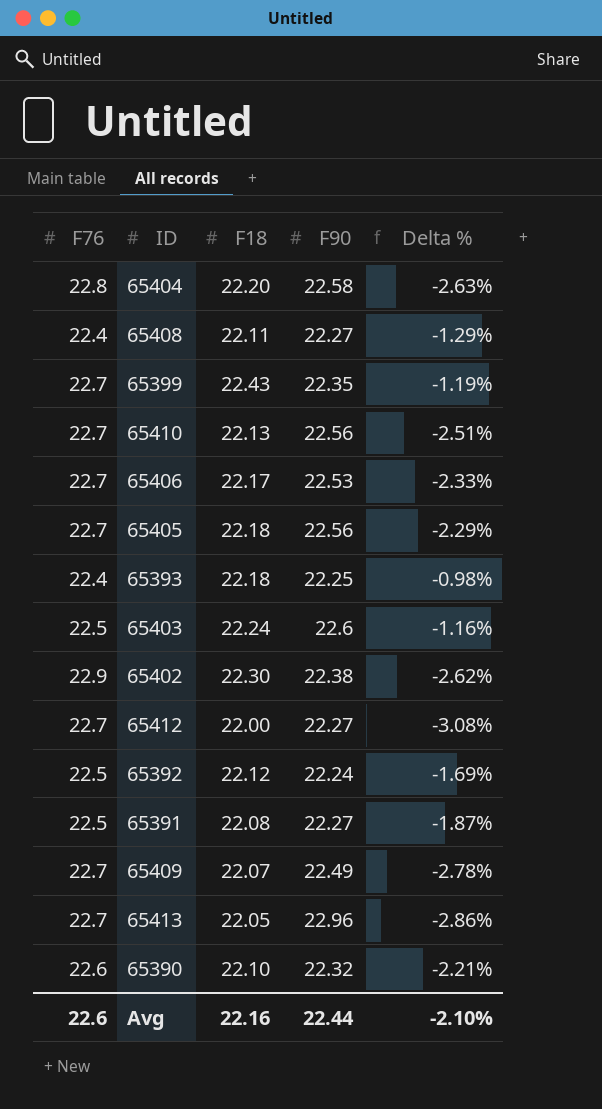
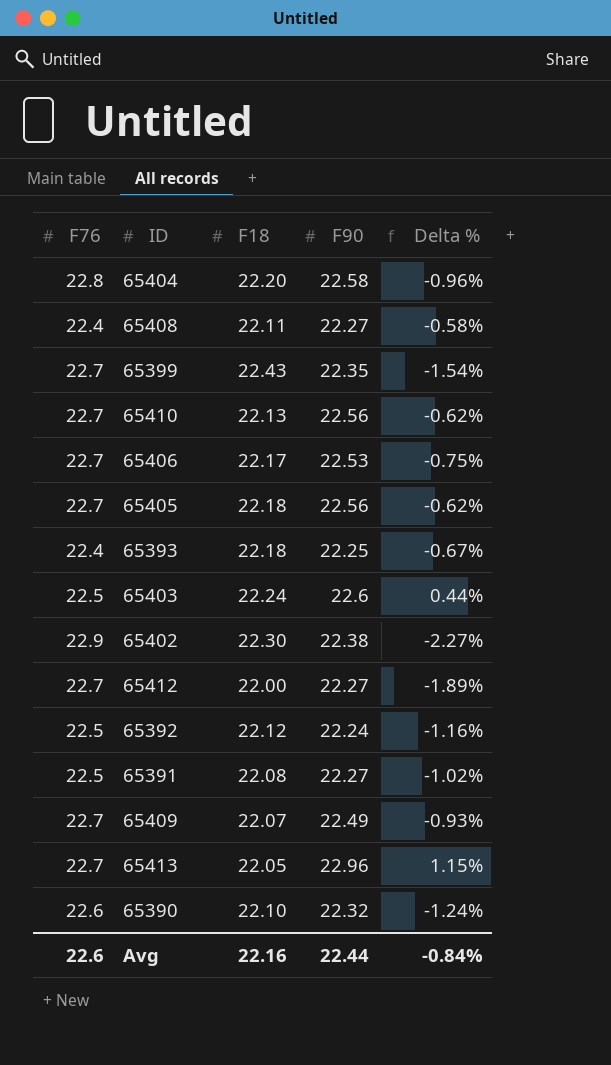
column Delta % | formula: ([F18] - [F76]) / [F76] -> ([F90] - [F76]) / [F76]
Avg | Delta %: -2.10% -> -0.84%

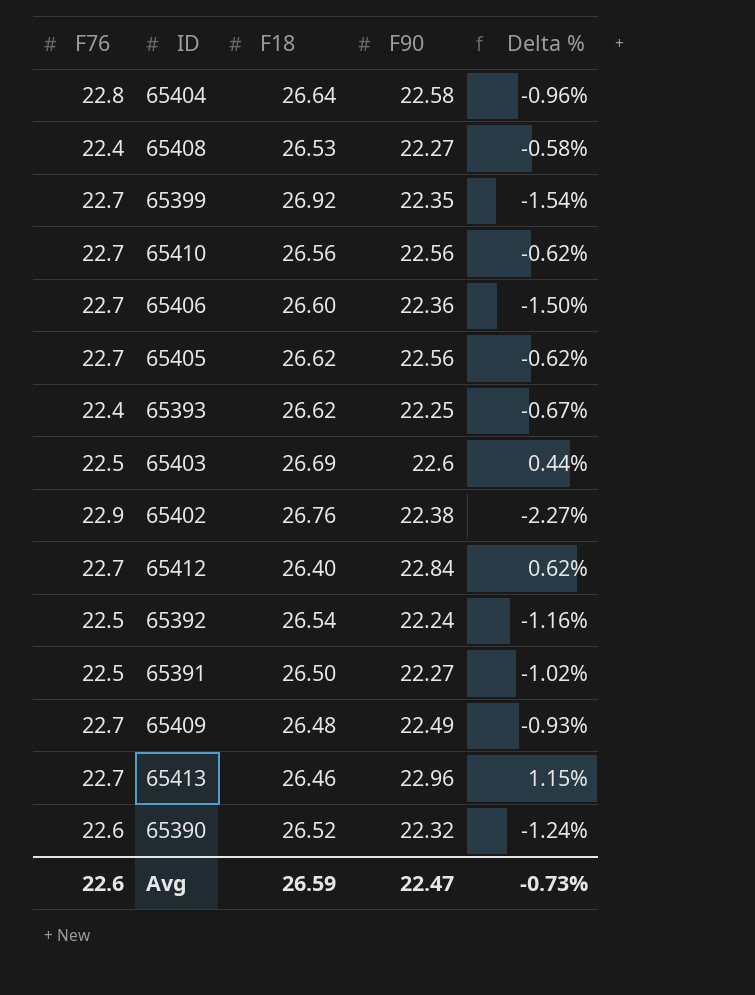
65404 | F18: 22.20 -> 26.64
65408 | F18: 22.11 -> 26.53
65399 | F18: 22.43 -> 26.92
65410 | F18: 22.13 -> 26.56
65406 | F18: 22.17 -> 26.60
65406 | F90: 22.53 -> 22.36
65406 | Delta %: -0.75% -> -1.50%
65405 | F18: 22.18 -> 26.62
65393 | F18: 22.18 -> 26.62
65403 | F18: 22.24 -> 26.69
65402 | F18: 22.30 -> 26.76
65412 | F18: 22.00 -> 26.40
65412 | F90: 22.27 -> 22.84
65412 | Delta %: -1.89% -> 0.62%
65392 | F18: 22.12 -> 26.54
65391 | F18: 22.08 -> 26.50
65409 | F18: 22.07 -> 26.48
65413 | F18: 22.05 -> 26.46
65390 | F18: 22.10 -> 26.52
Avg | F18: 22.16 -> 26.59
Avg | F90: 22.44 -> 22.47
Avg | Delta %: -0.84% -> -0.73%

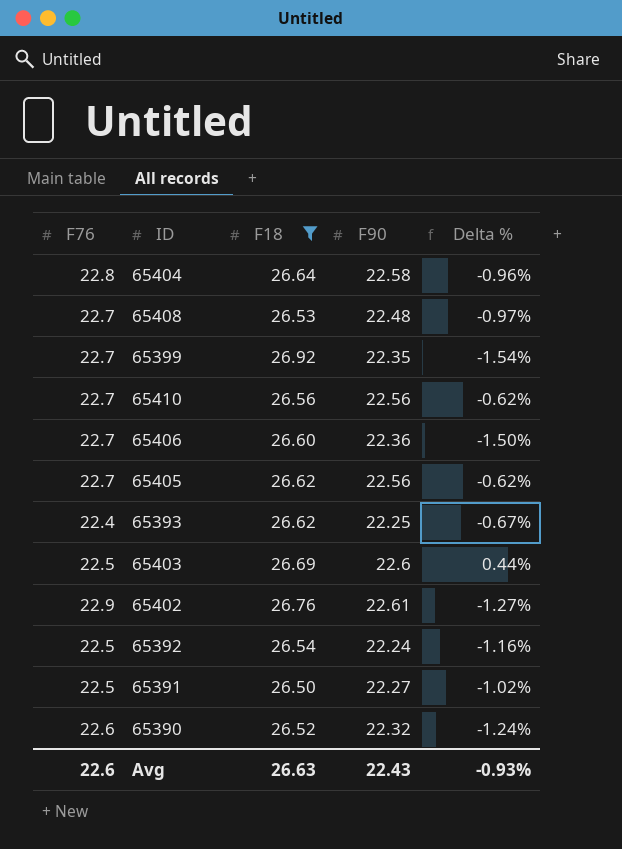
filter: none -> F18 >= 26.50
65408 | F76: 22.4 -> 22.7
65408 | F90: 22.27 -> 22.48
65408 | Delta %: -0.58% -> -0.97%
65402 | F90: 22.38 -> 22.61
65402 | Delta %: -2.27% -> -1.27%
Avg | F18: 26.59 -> 26.63
Avg | F90: 22.47 -> 22.43
Avg | Delta %: -0.73% -> -0.93%

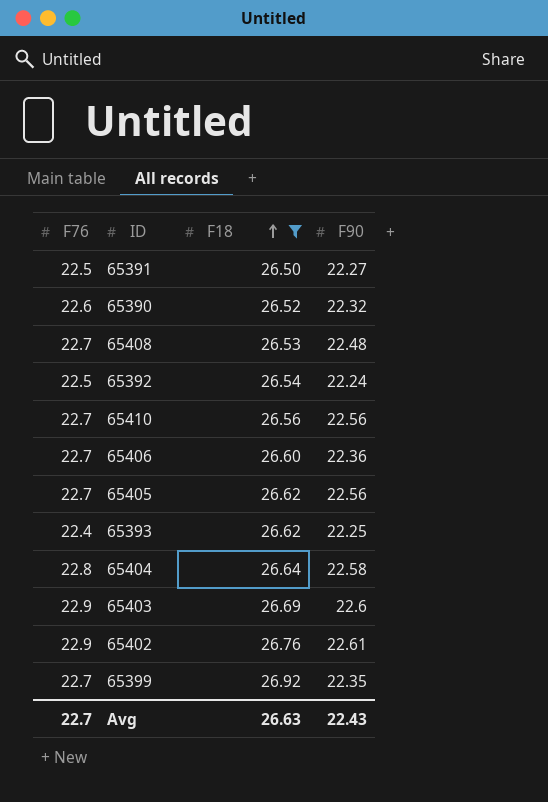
row order: none -> F18 ascending
column Delta % | formula: ([F90] - [F76]) / [F76] -> none
65403 | F76: 22.5 -> 22.9
Avg | F76: 22.6 -> 22.7

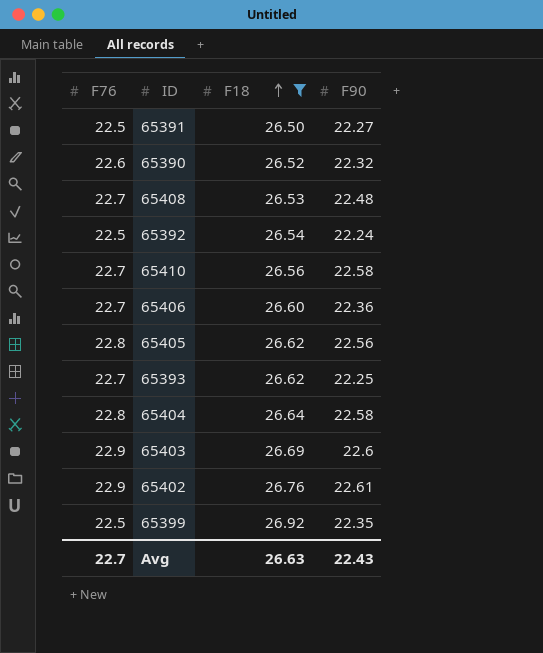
65410 | F90: 22.56 -> 22.58
65405 | F76: 22.7 -> 22.8
65393 | F76: 22.4 -> 22.7
65399 | F76: 22.7 -> 22.5

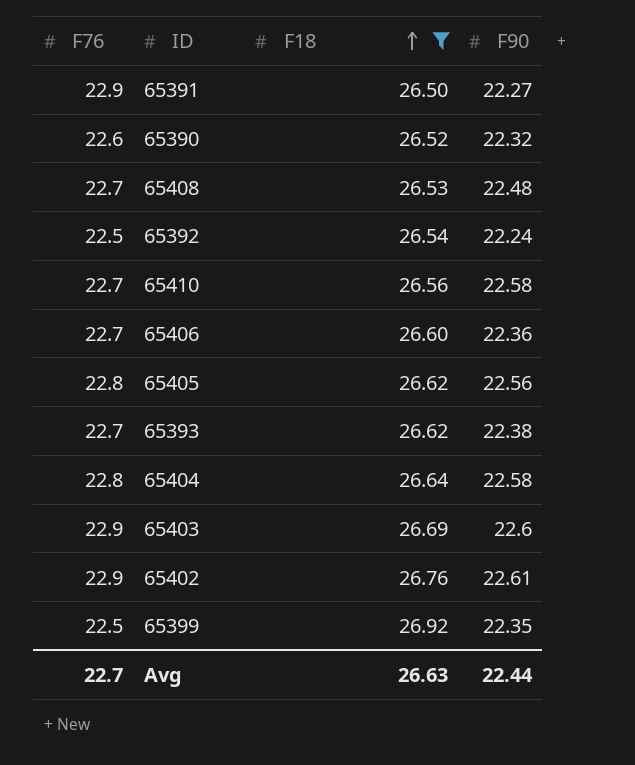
65391 | F76: 22.5 -> 22.9
65393 | F90: 22.25 -> 22.38
Avg | F90: 22.43 -> 22.44

